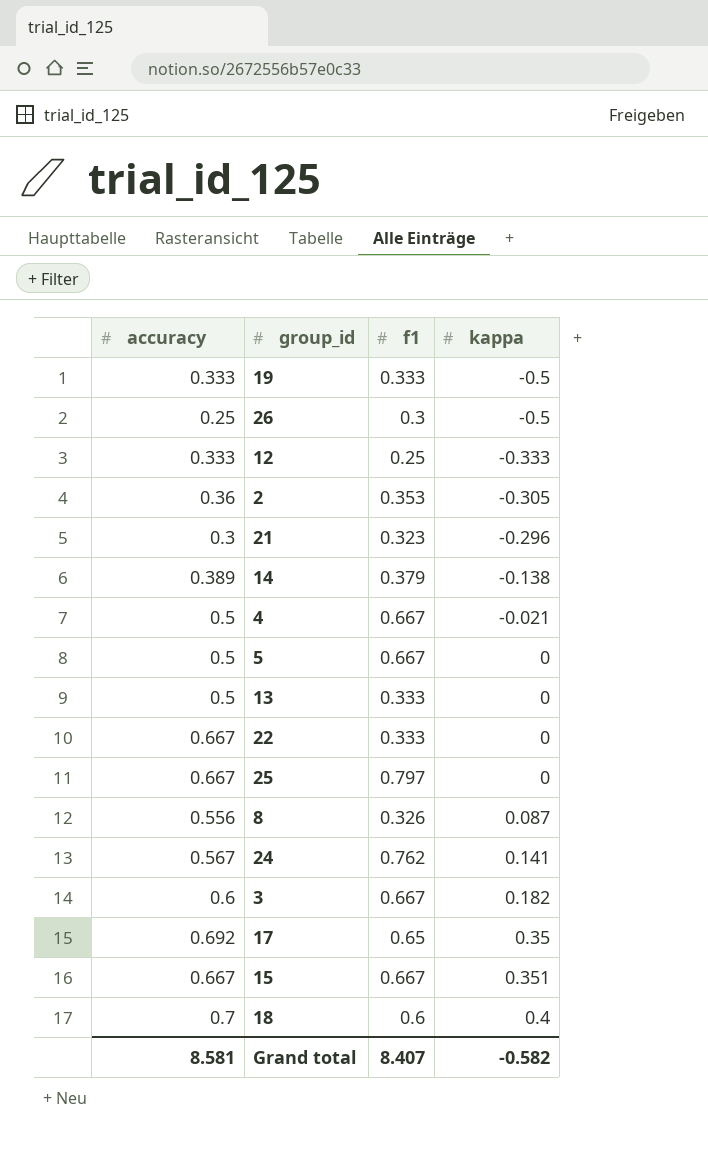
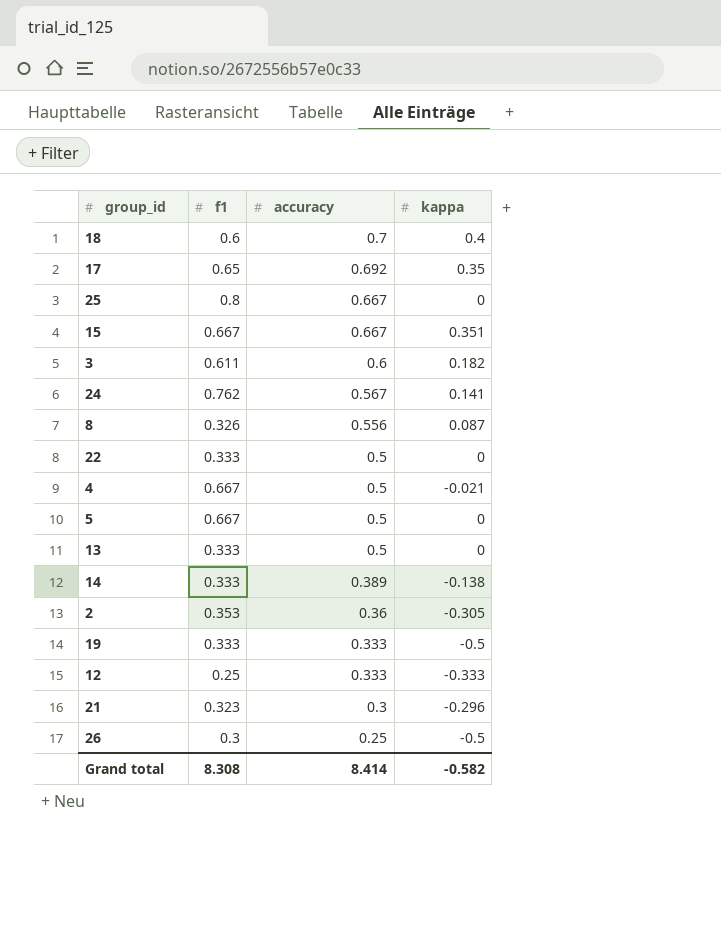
row order: kappa ascending -> accuracy descending
column accuracy | position: 1 -> 3
25 | f1: 0.797 -> 0.8
3 | f1: 0.667 -> 0.611
22 | accuracy: 0.667 -> 0.5
14 | f1: 0.379 -> 0.333
Grand total | f1: 8.407 -> 8.308
Grand total | accuracy: 8.581 -> 8.414

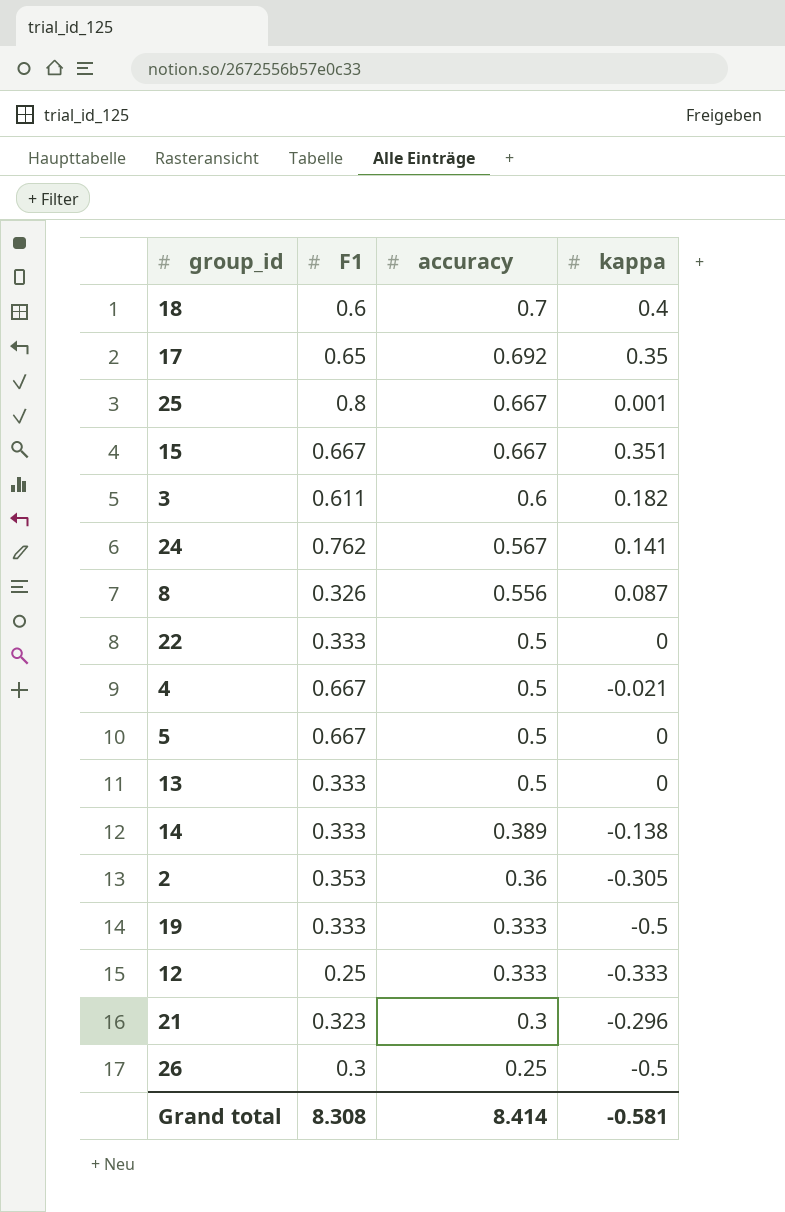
column name: f1 -> F1
25 | kappa: 0 -> 0.001
Grand total | kappa: -0.582 -> -0.581

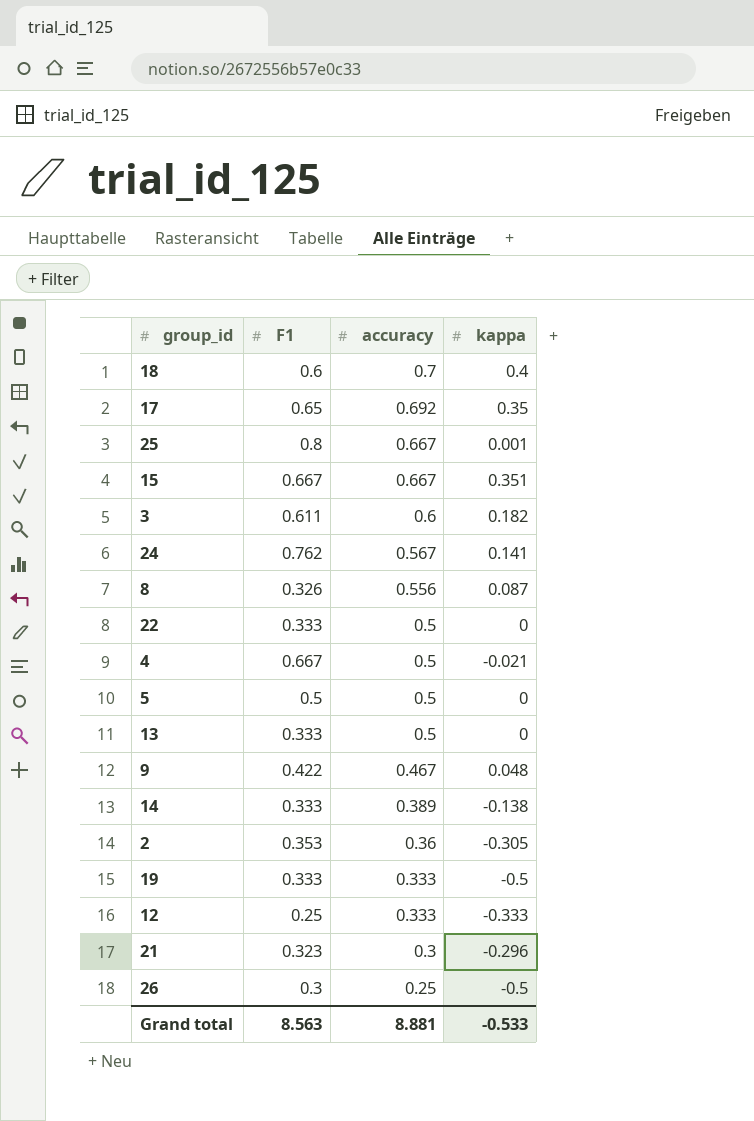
5 | F1: 0.667 -> 0.5
row 9: none -> 0.422 | 0.467 | 0.048
Grand total | F1: 8.308 -> 8.563
Grand total | accuracy: 8.414 -> 8.881
Grand total | kappa: -0.581 -> -0.533

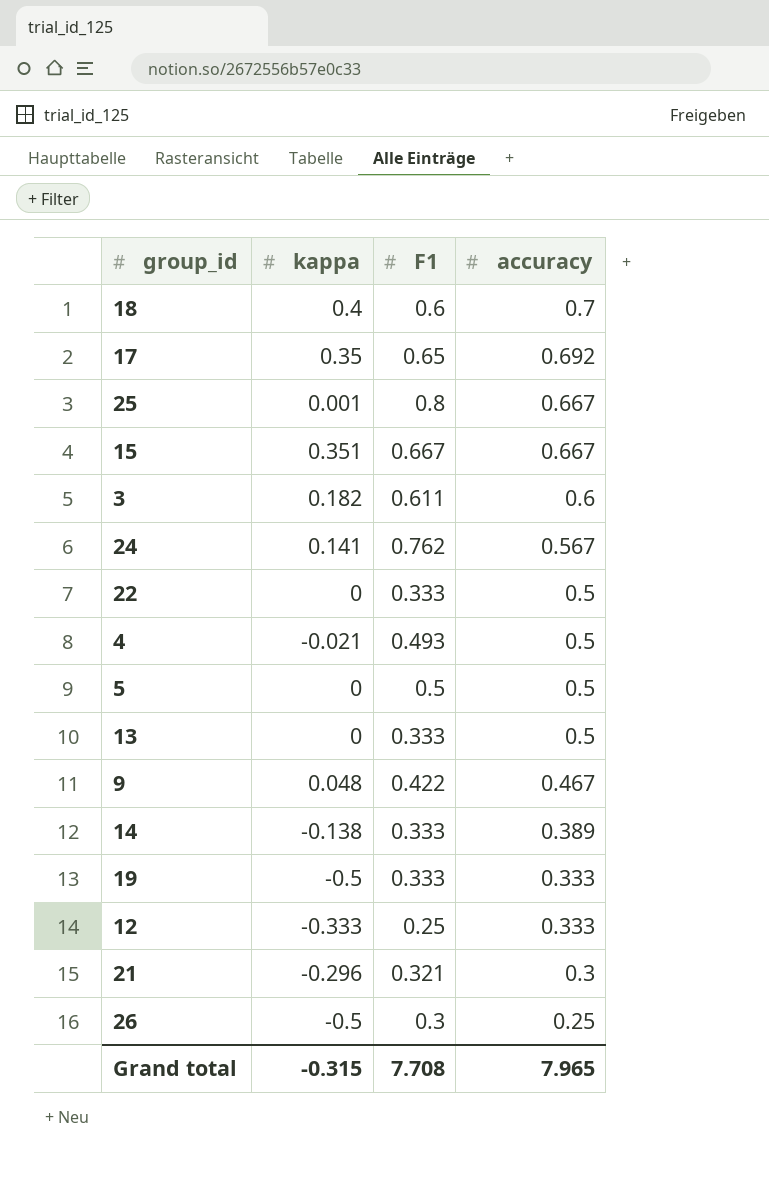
column kappa | position: 4 -> 2
row 8: 0.326 | 0.556 | 0.087 -> none
row 2: 0.353 | 0.36 | -0.305 -> none
4 | F1: 0.667 -> 0.493
21 | F1: 0.323 -> 0.321
Grand total | kappa: -0.533 -> -0.315
Grand total | F1: 8.563 -> 7.708
Grand total | accuracy: 8.881 -> 7.965

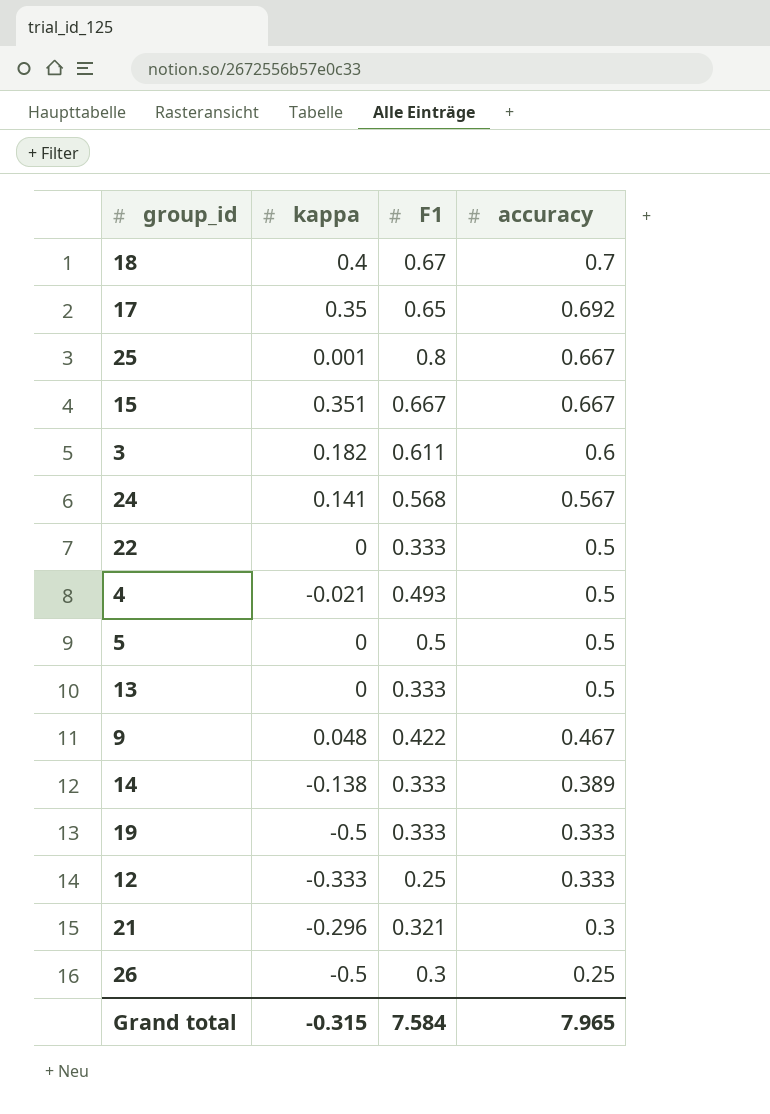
18 | F1: 0.6 -> 0.67
24 | F1: 0.762 -> 0.568
Grand total | F1: 7.708 -> 7.584

